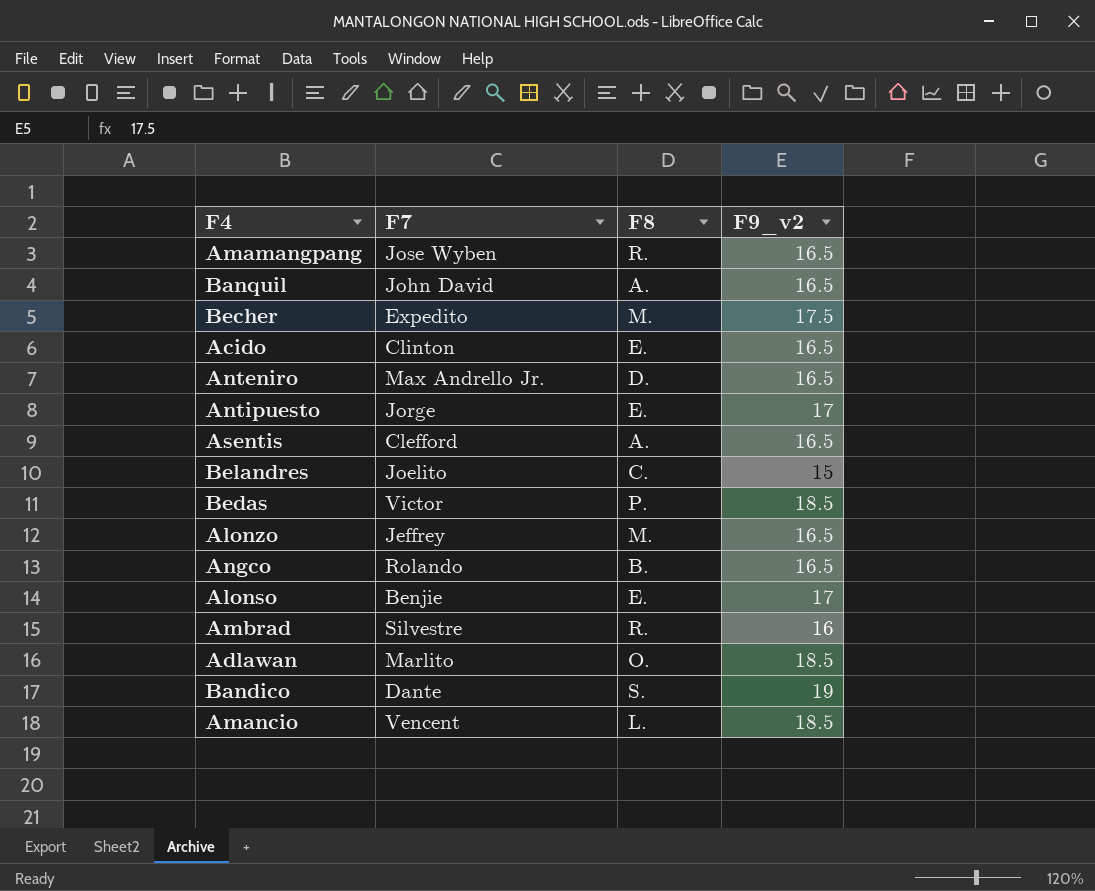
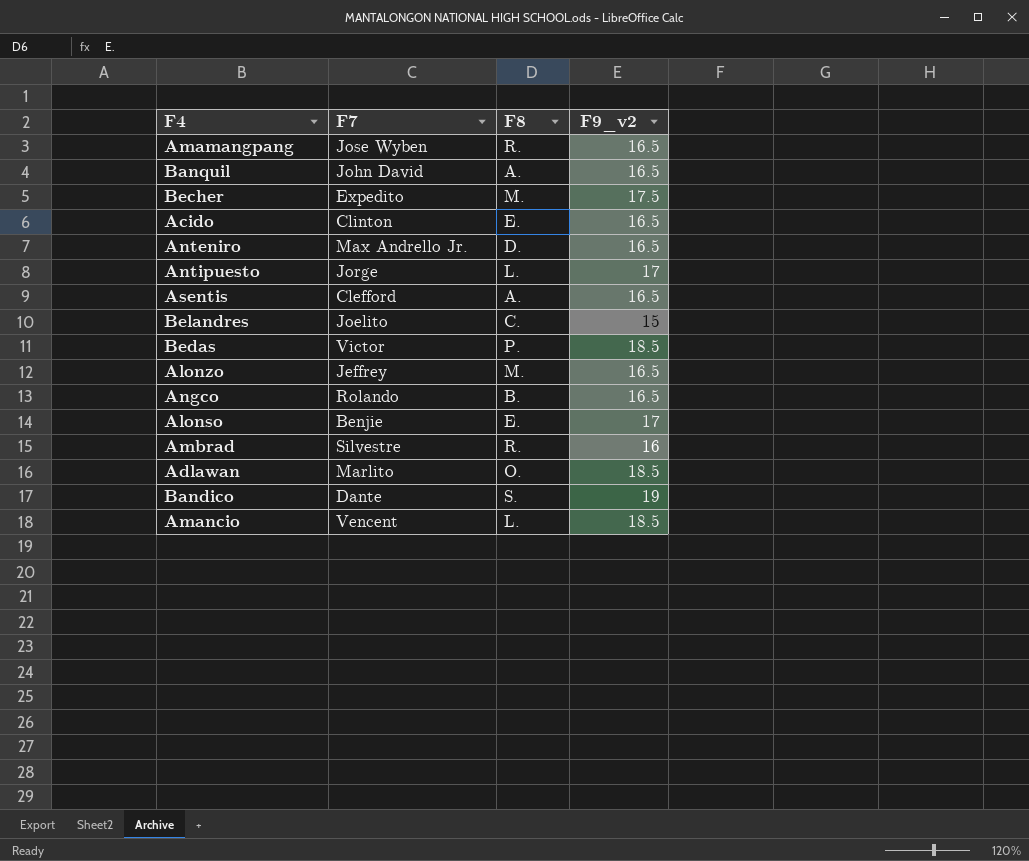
Antipuesto | F8: E. -> L.

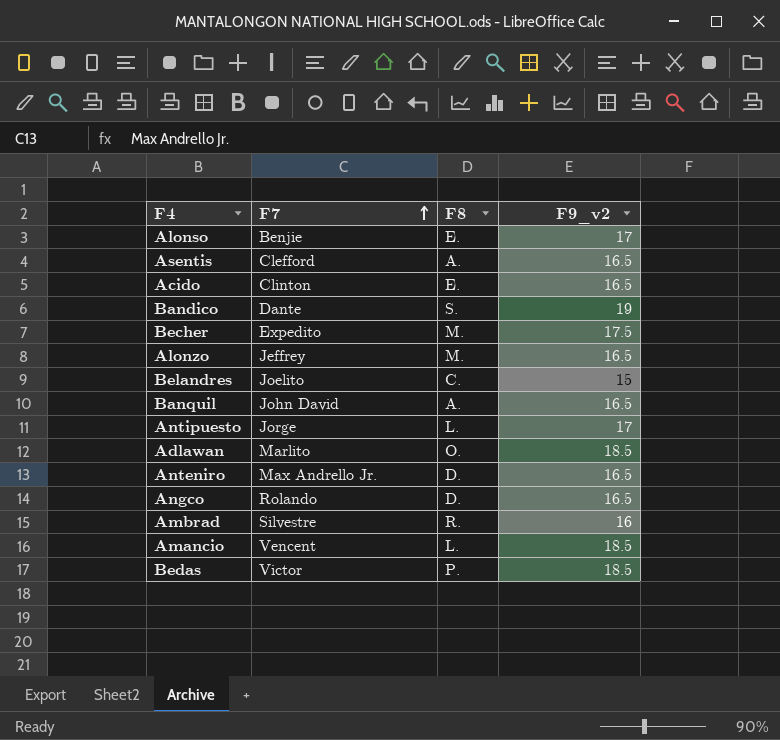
row order: none -> F7 ascending
row Amamangpang: Jose Wyben | R. | 16.5 -> none
Angco | F8: B. -> D.

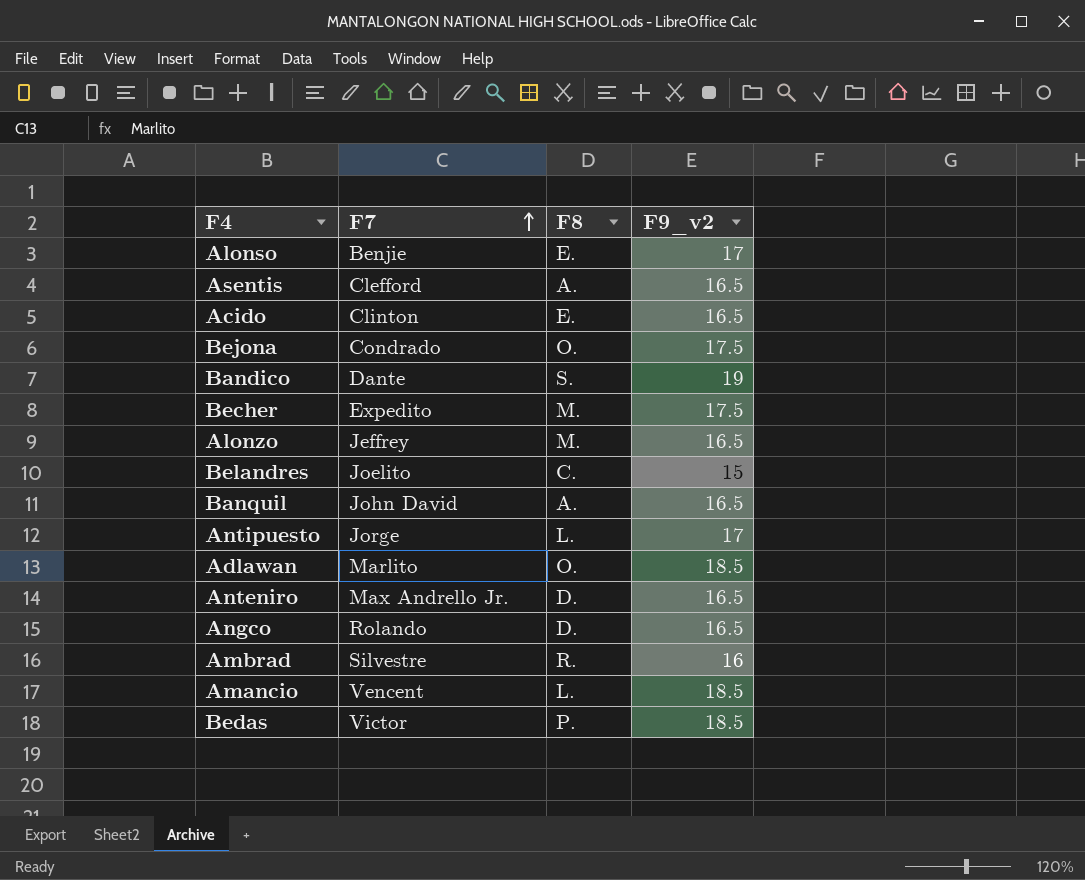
row Bejona: none -> Condrado | O. | 17.5

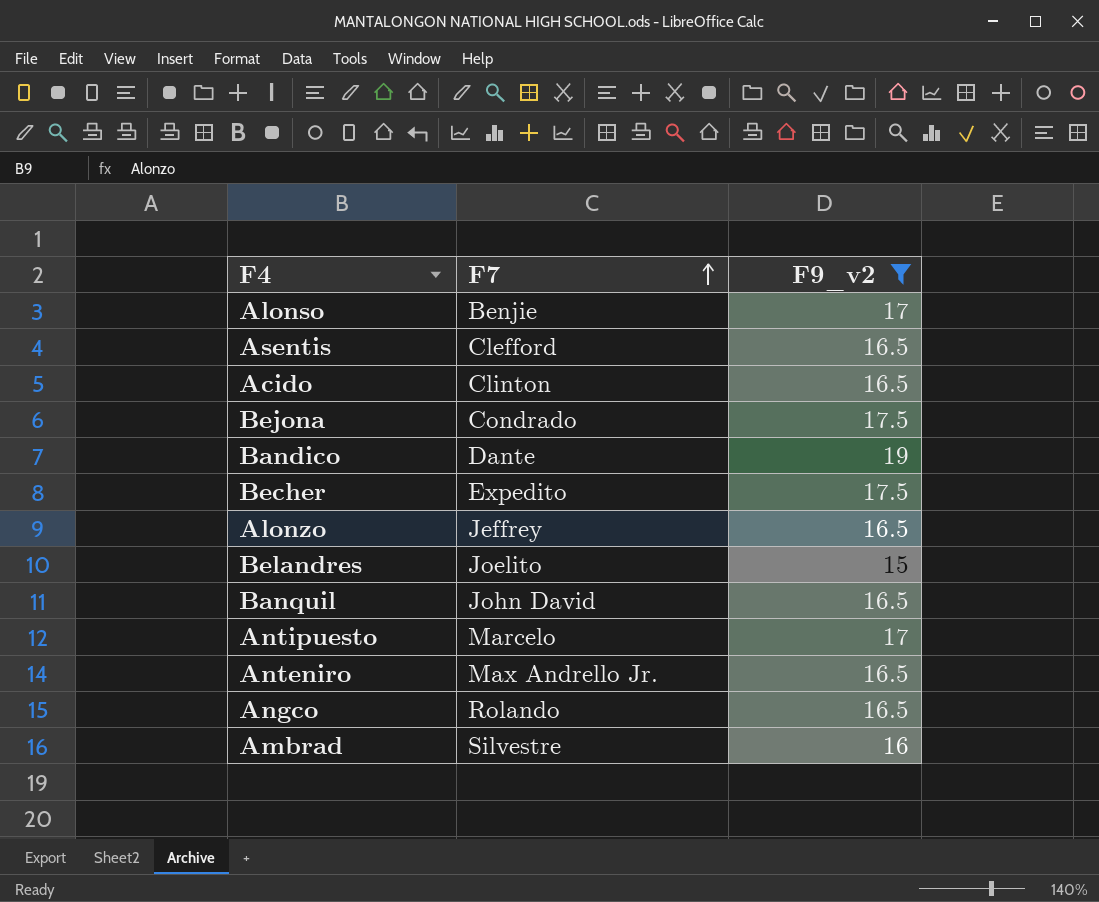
filter: none -> F9_v2 != 18.5
column F8 | position: 3 -> none
Antipuesto | F7: Jorge -> Marcelo

